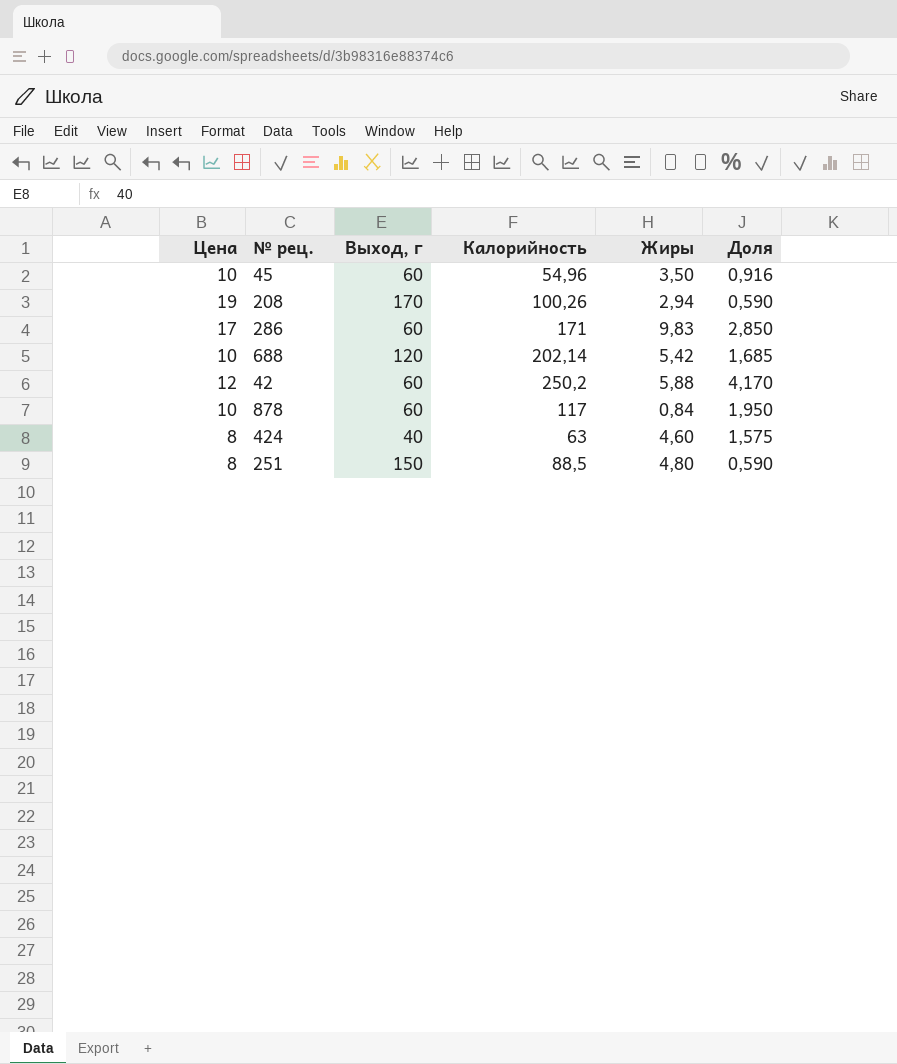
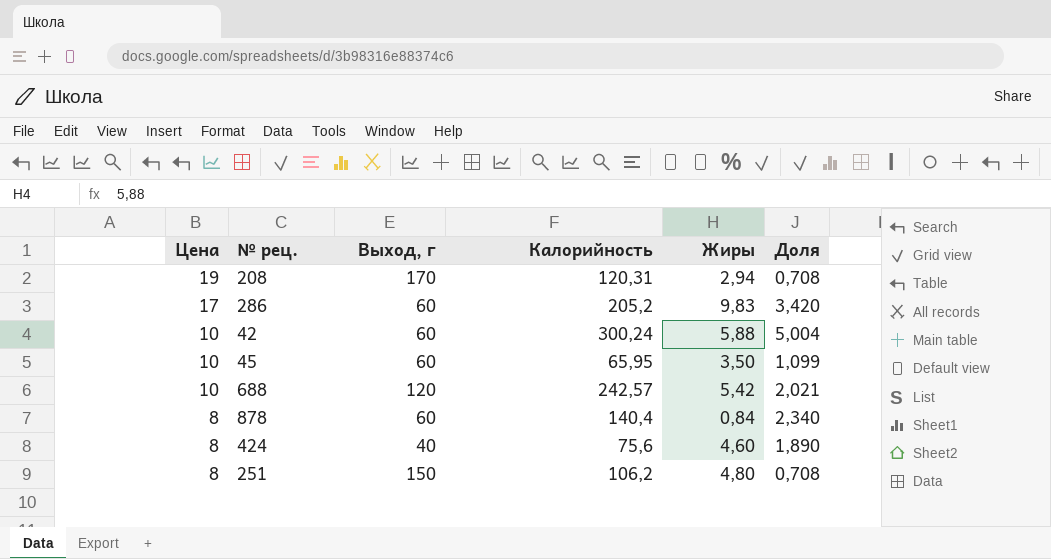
row order: none -> Цена descending
208 | Калорийность: 100,26 -> 120,31
208 | Доля: 0,590 -> 0,708
286 | Калорийность: 171 -> 205,2
286 | Доля: 2,850 -> 3,420
42 | Цена: 12 -> 10
42 | Калорийность: 250,2 -> 300,24
42 | Доля: 4,170 -> 5,004
45 | Калорийность: 54,96 -> 65,95
45 | Доля: 0,916 -> 1,099
688 | Калорийность: 202,14 -> 242,57
688 | Доля: 1,685 -> 2,021
878 | Цена: 10 -> 8
878 | Калорийность: 117 -> 140,4
878 | Доля: 1,950 -> 2,340
424 | Калорийность: 63 -> 75,6
424 | Доля: 1,575 -> 1,890
251 | Калорийность: 88,5 -> 106,2
251 | Доля: 0,590 -> 0,708

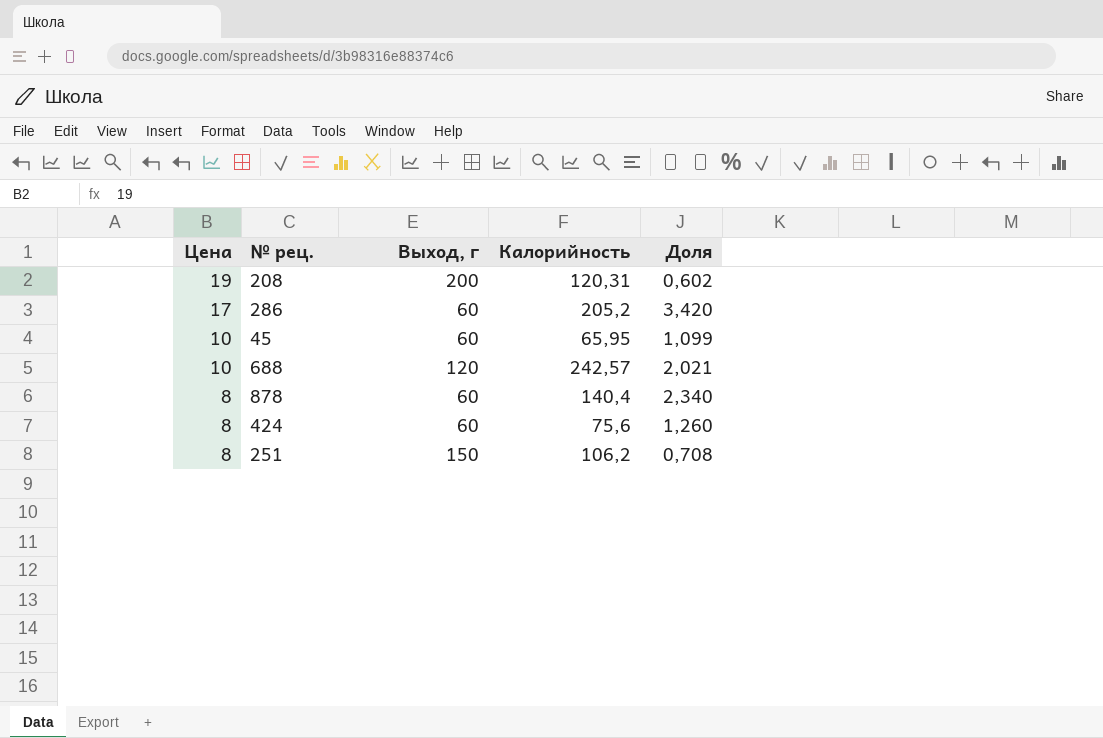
column Жиры | position: 5 -> none
row 42: 10 | 60 | 300,24 | 5,88 | 5,004 -> none
208 | Выход, г: 170 -> 200
208 | Доля: 0,708 -> 0,602
424 | Выход, г: 40 -> 60
424 | Доля: 1,890 -> 1,260

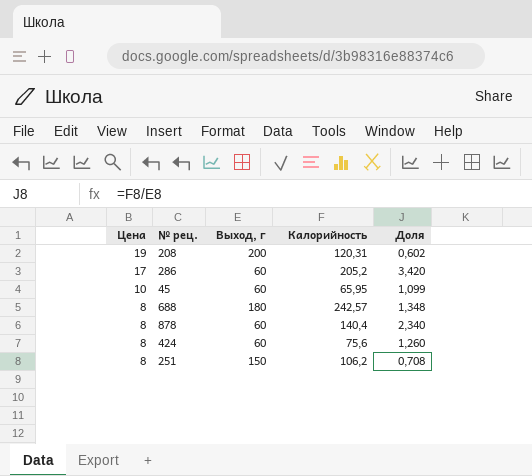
688 | Цена: 10 -> 8
688 | Выход, г: 120 -> 180
688 | Доля: 2,021 -> 1,348

